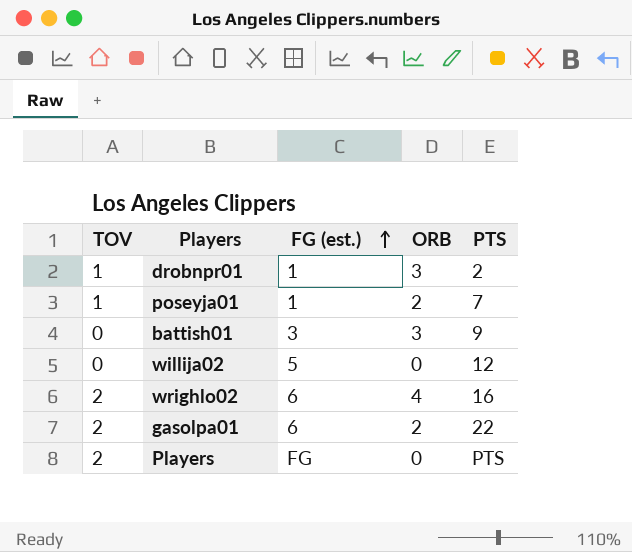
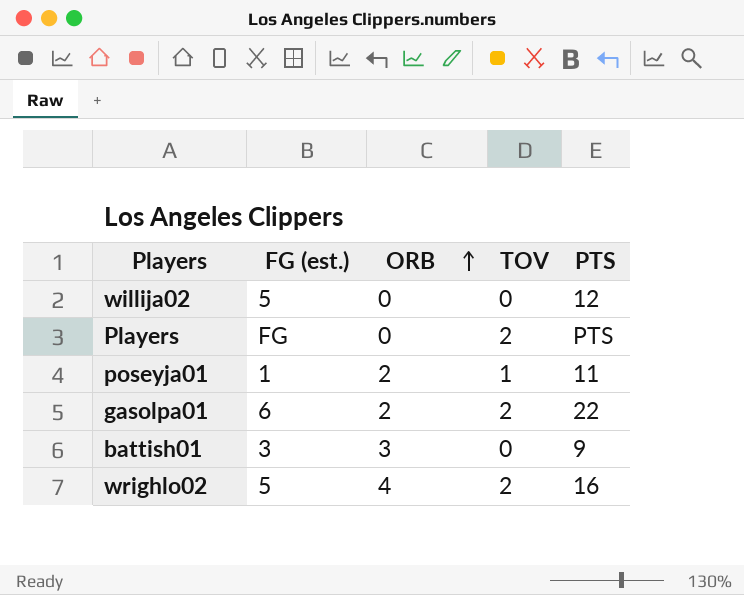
row order: FG (est.) ascending -> ORB ascending
column TOV | position: 1 -> 4
row drobnpr01: 1 | 1 | 3 | 2 -> none
poseyja01 | PTS: 7 -> 11
wrighlo02 | FG (est.): 6 -> 5

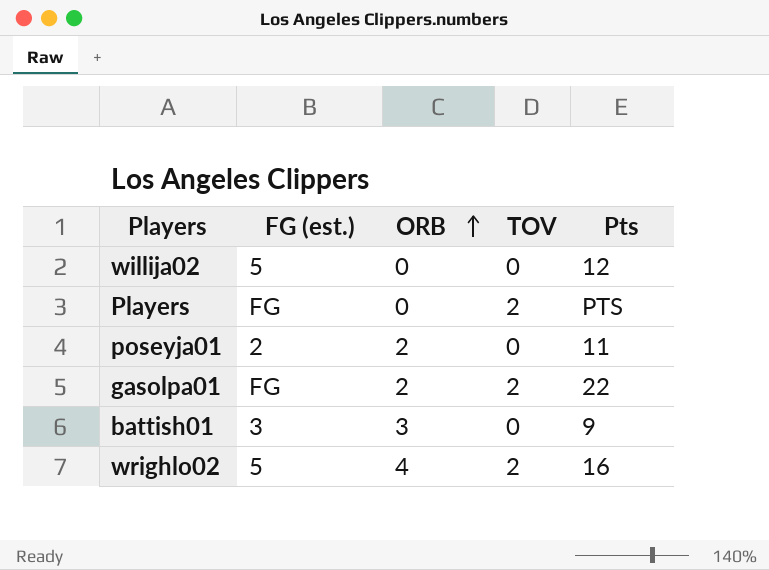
column name: PTS -> Pts
poseyja01 | FG (est.): 1 -> 2
poseyja01 | TOV: 1 -> 0
gasolpa01 | FG (est.): 6 -> FG

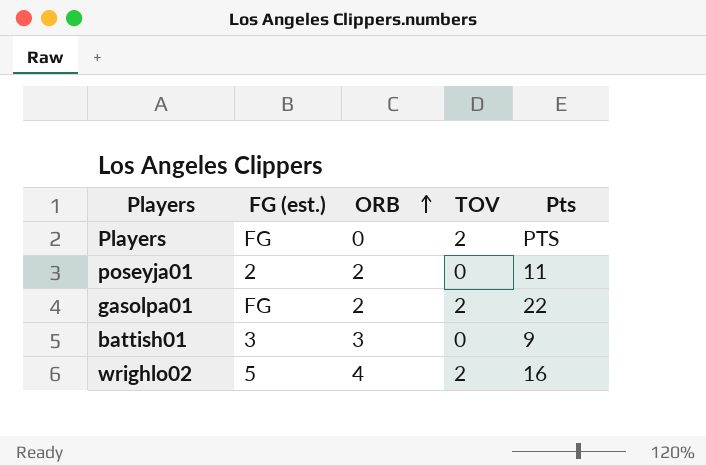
row willija02: 5 | 0 | 0 | 12 -> none

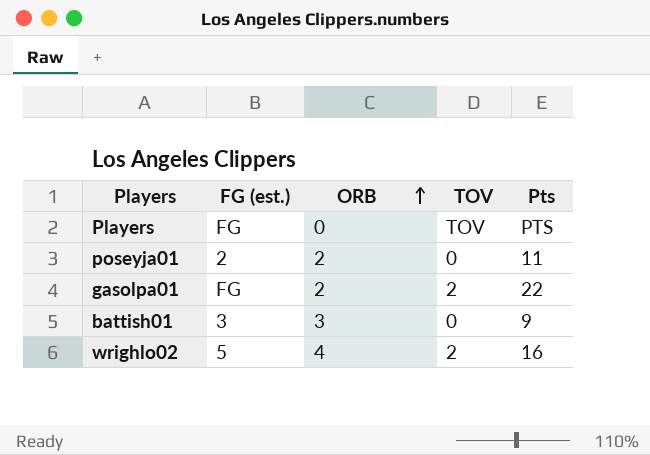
Players | TOV: 2 -> TOV

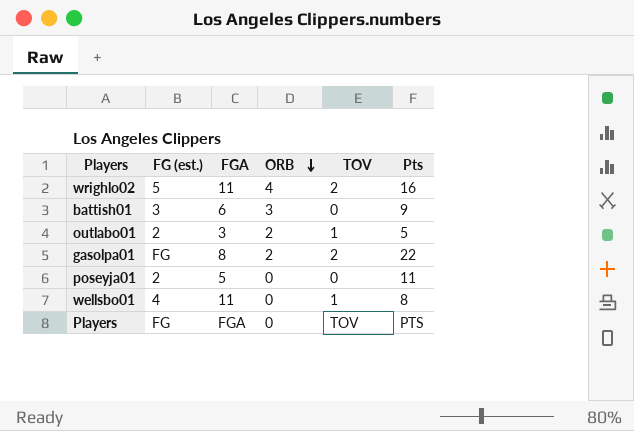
row order: ORB ascending -> ORB descending
column FGA | position: none -> 3
row outlabo01: none -> 2 | 3 | 2 | 1 | 5
poseyja01 | ORB: 2 -> 0
row wellsbo01: none -> 4 | 11 | 0 | 1 | 8

